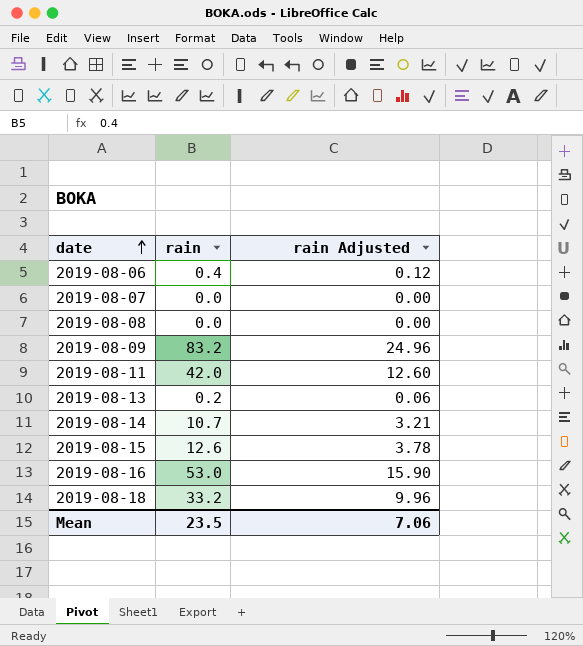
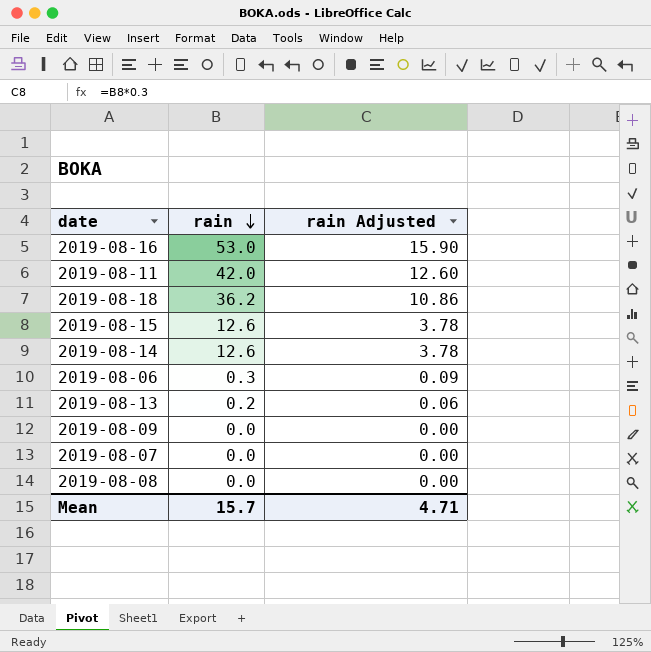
row order: date ascending -> rain descending
2019-08-18 | rain: 33.2 -> 36.2
2019-08-18 | rain Adjusted: 9.96 -> 10.86
2019-08-14 | rain: 10.7 -> 12.6
2019-08-14 | rain Adjusted: 3.21 -> 3.78
2019-08-06 | rain: 0.4 -> 0.3
2019-08-06 | rain Adjusted: 0.12 -> 0.09
2019-08-09 | rain: 83.2 -> 0.0
2019-08-09 | rain Adjusted: 24.96 -> 0.00
Mean | rain: 23.5 -> 15.7
Mean | rain Adjusted: 7.06 -> 4.71

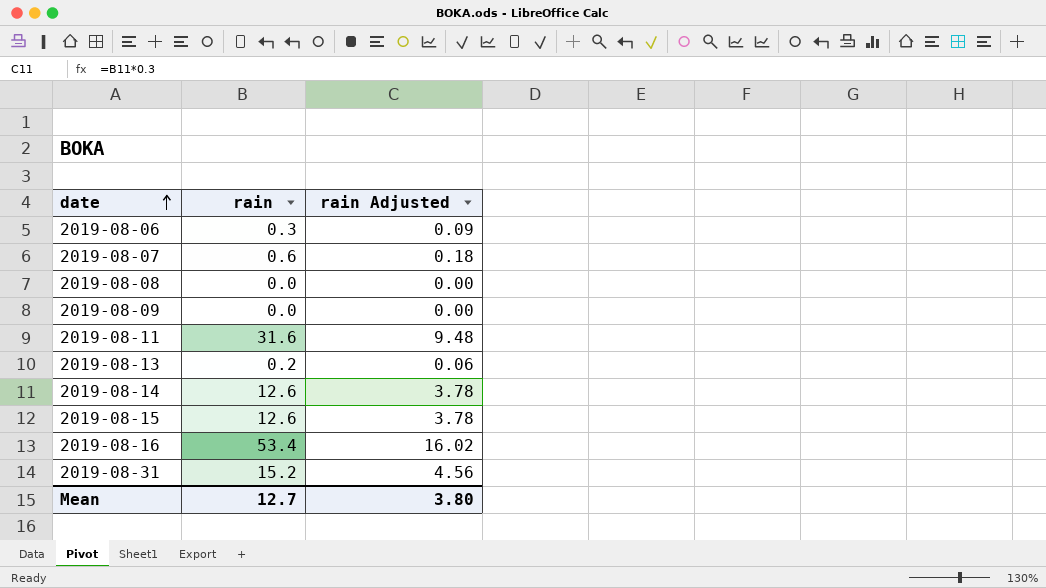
row order: rain descending -> date ascending
row 2019-08-18: 36.2 | 10.86 -> none
2019-08-07 | rain: 0.0 -> 0.6
2019-08-07 | rain Adjusted: 0.00 -> 0.18
2019-08-11 | rain: 42.0 -> 31.6
2019-08-11 | rain Adjusted: 12.60 -> 9.48
2019-08-16 | rain: 53.0 -> 53.4
2019-08-16 | rain Adjusted: 15.90 -> 16.02
row 2019-08-31: none -> 15.2 | 4.56
Mean | rain: 15.7 -> 12.7
Mean | rain Adjusted: 4.71 -> 3.80

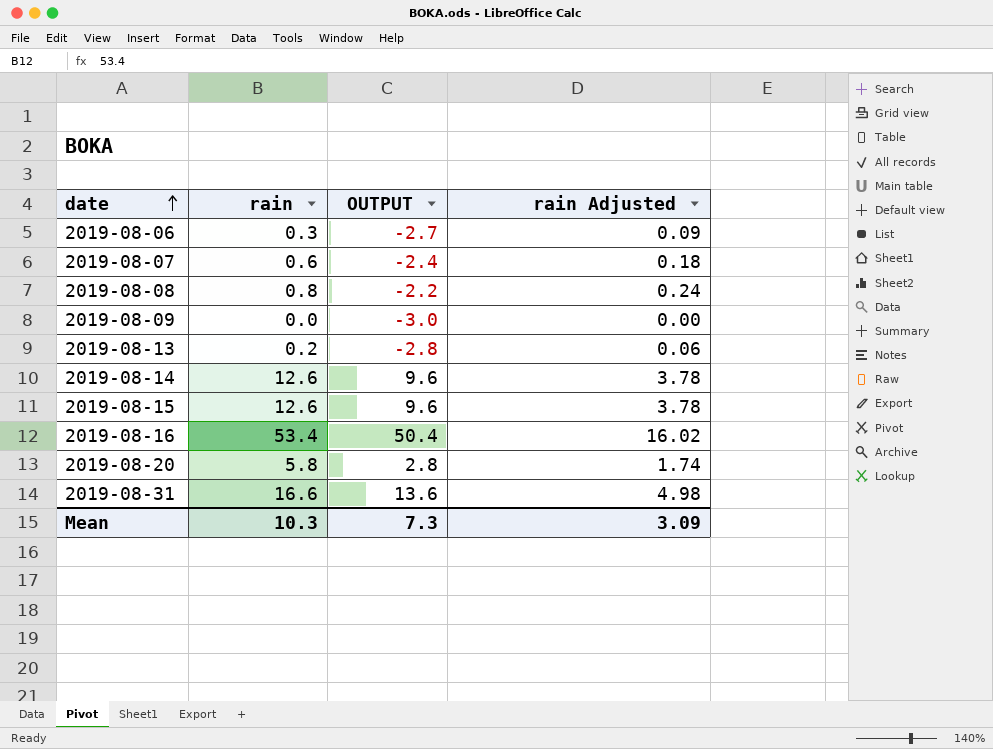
column OUTPUT | formula: none -> [rain] - 3
row 2019-08-11: 31.6 | 9.48 -> none
2019-08-08 | rain: 0.0 -> 0.8
2019-08-08 | rain Adjusted: 0.00 -> 0.24
row 2019-08-20: none -> 5.8 | 2.8 | 1.74
2019-08-31 | rain: 15.2 -> 16.6
2019-08-31 | rain Adjusted: 4.56 -> 4.98
Mean | rain: 12.7 -> 10.3
Mean | rain Adjusted: 3.80 -> 3.09

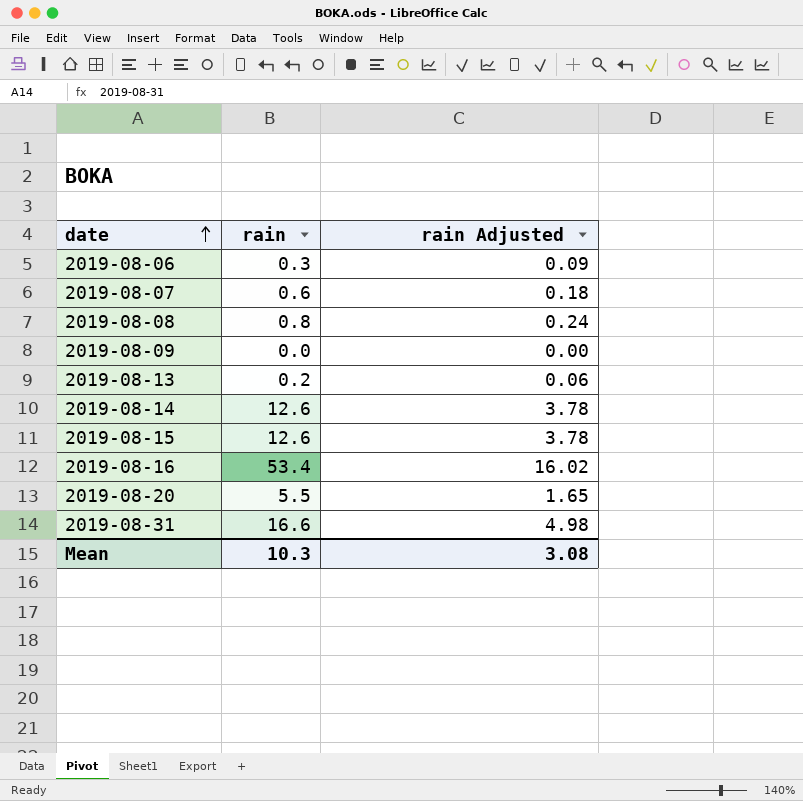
column OUTPUT | formula: [rain] - 3 -> none
2019-08-20 | rain: 5.8 -> 5.5
2019-08-20 | rain Adjusted: 1.74 -> 1.65
Mean | rain Adjusted: 3.09 -> 3.08

